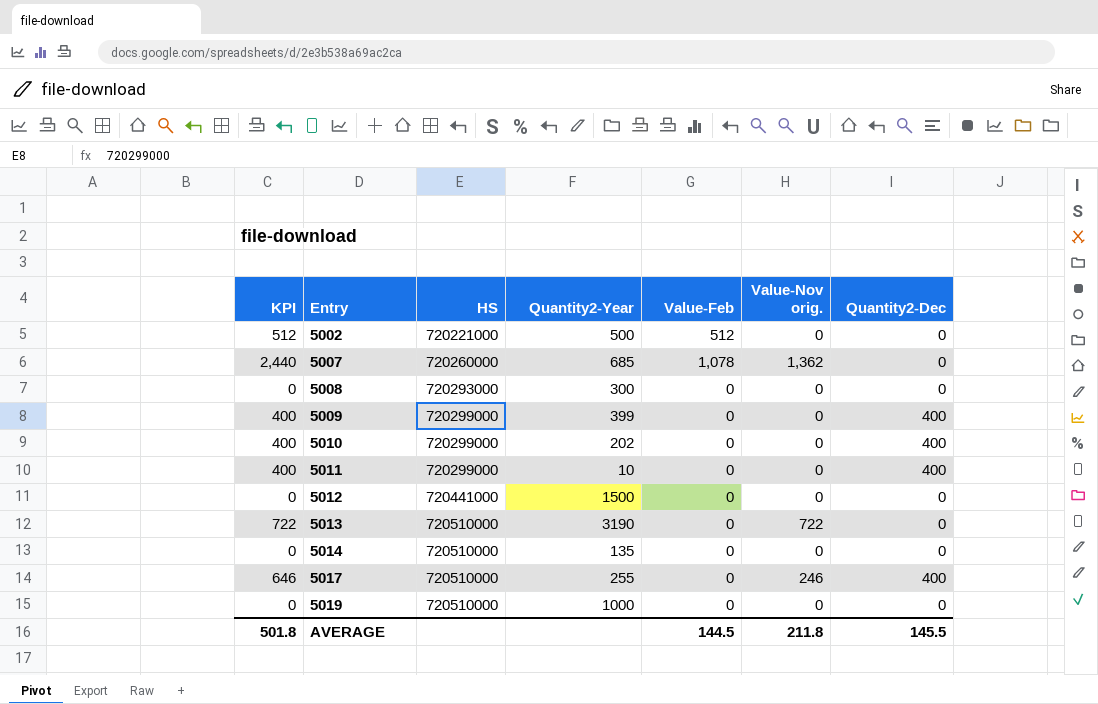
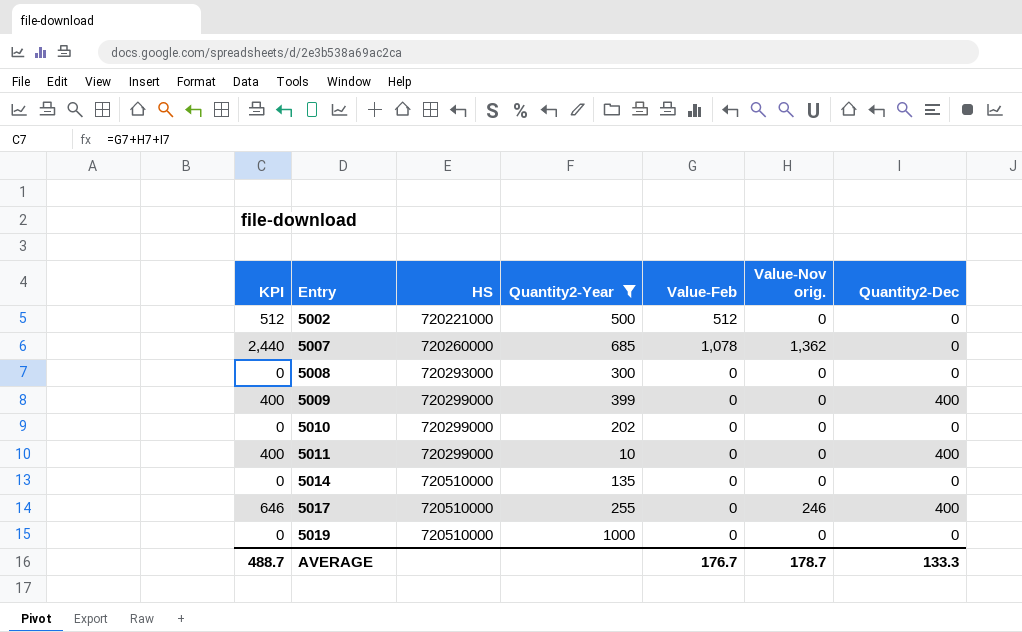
filter: none -> Quantity2-Year <= 1000
5010 | KPI: 400 -> 0
5010 | Quantity2-Dec: 400 -> 0
AVERAGE | KPI: 501.8 -> 488.7
AVERAGE | Value-Feb: 144.5 -> 176.7
AVERAGE | Value-Nov orig.: 211.8 -> 178.7
AVERAGE | Quantity2-Dec: 145.5 -> 133.3

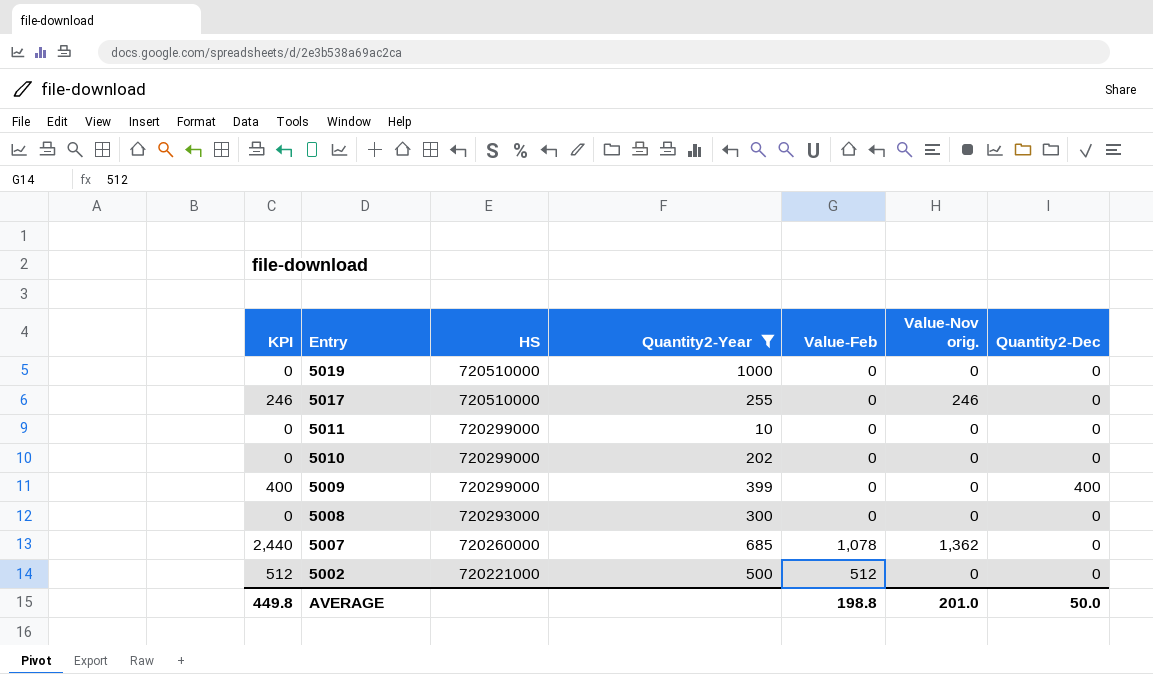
row order: Entry ascending -> Entry descending
row 5014: 0 | 720510000 | 135 | 0 | 0 | 0 -> none
5017 | KPI: 646 -> 246
5017 | Quantity2-Dec: 400 -> 0
5011 | KPI: 400 -> 0
5011 | Quantity2-Dec: 400 -> 0
AVERAGE | KPI: 488.7 -> 449.8
AVERAGE | Value-Feb: 176.7 -> 198.8
AVERAGE | Value-Nov orig.: 178.7 -> 201.0
AVERAGE | Quantity2-Dec: 133.3 -> 50.0

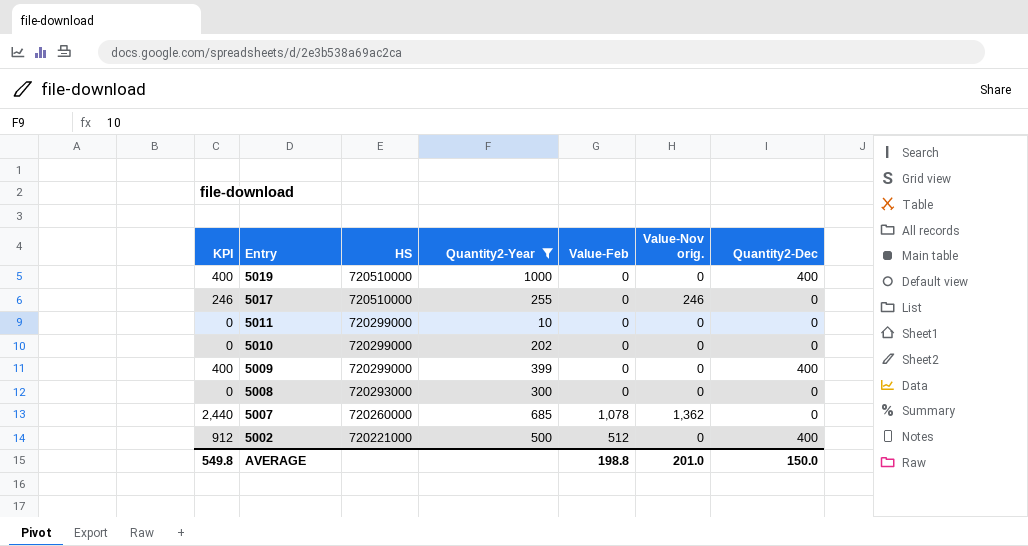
5019 | KPI: 0 -> 400
5019 | Quantity2-Dec: 0 -> 400
5002 | KPI: 512 -> 912
5002 | Quantity2-Dec: 0 -> 400
AVERAGE | KPI: 449.8 -> 549.8
AVERAGE | Quantity2-Dec: 50.0 -> 150.0

